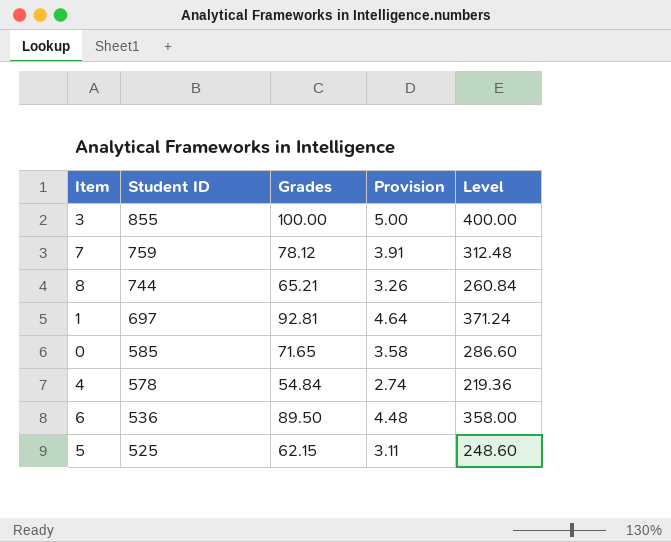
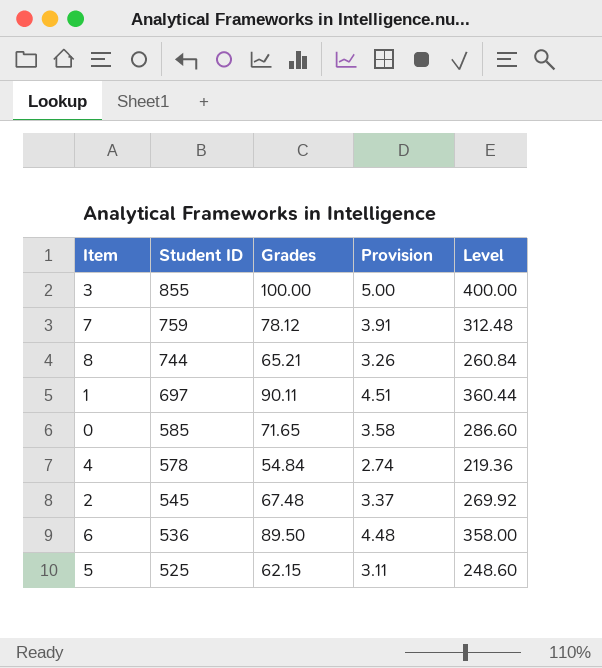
1 | Grades: 92.81 -> 90.11
1 | Provision: 4.64 -> 4.51
1 | Level: 371.24 -> 360.44
row 2: none -> 545 | 67.48 | 3.37 | 269.92

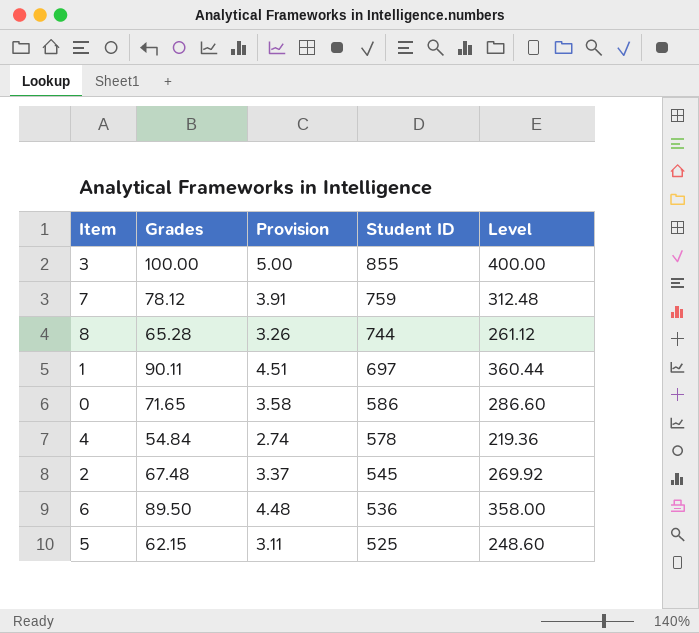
column Student ID | position: 2 -> 4
8 | Grades: 65.21 -> 65.28
8 | Level: 260.84 -> 261.12
0 | Student ID: 585 -> 586

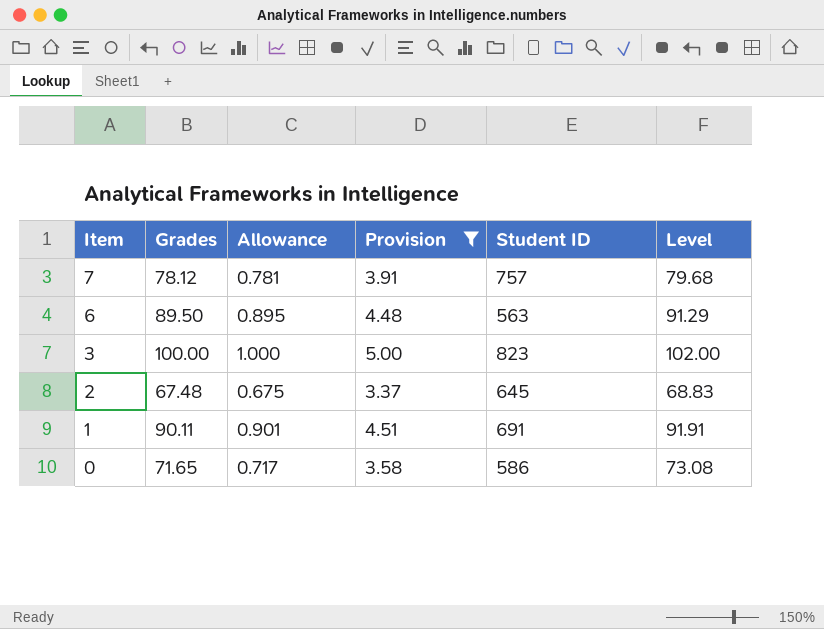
filter: none -> Provision >= 3.37
row order: Student ID descending -> Item descending
column Allowance | formula: none -> [Grades] * 0.01
column Level | formula: [Grades] * 4 -> [Grades] * 1.02
7 | Student ID: 759 -> 757
6 | Student ID: 536 -> 563
3 | Student ID: 855 -> 823
2 | Student ID: 545 -> 645
1 | Student ID: 697 -> 691

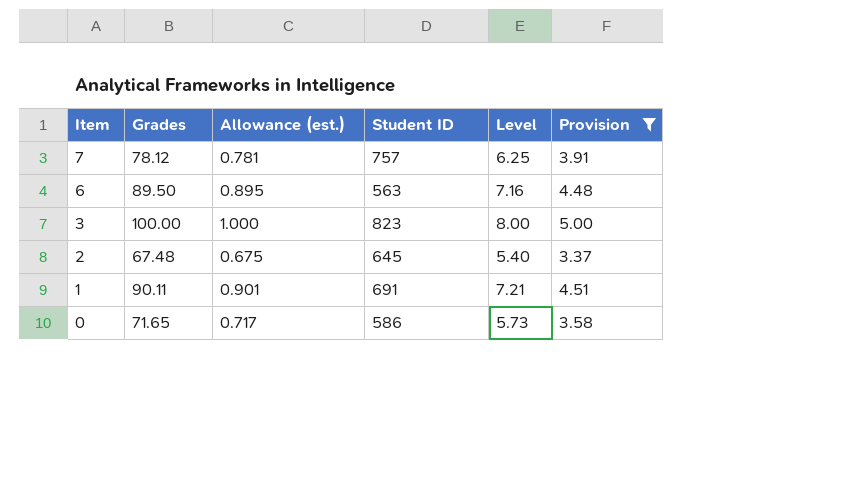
column name: Allowance -> Allowance (est.)
column Level | formula: [Grades] * 1.02 -> [Grades] * 0.08
column Provision | position: 4 -> 6

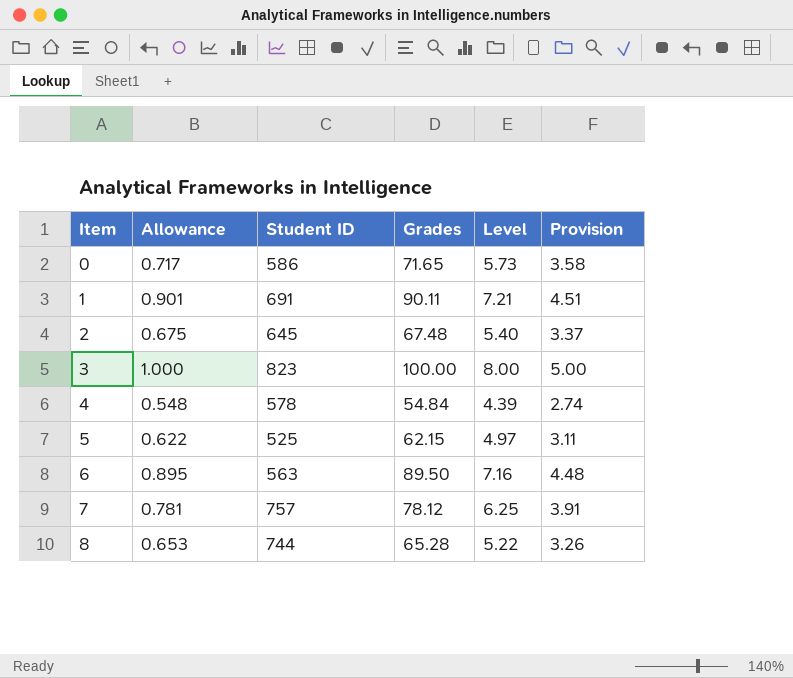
filter: Provision >= 3.37 -> none
row order: Item descending -> Item ascending
column name: Allowance (est.) -> Allowance
column Grades | position: 2 -> 4

